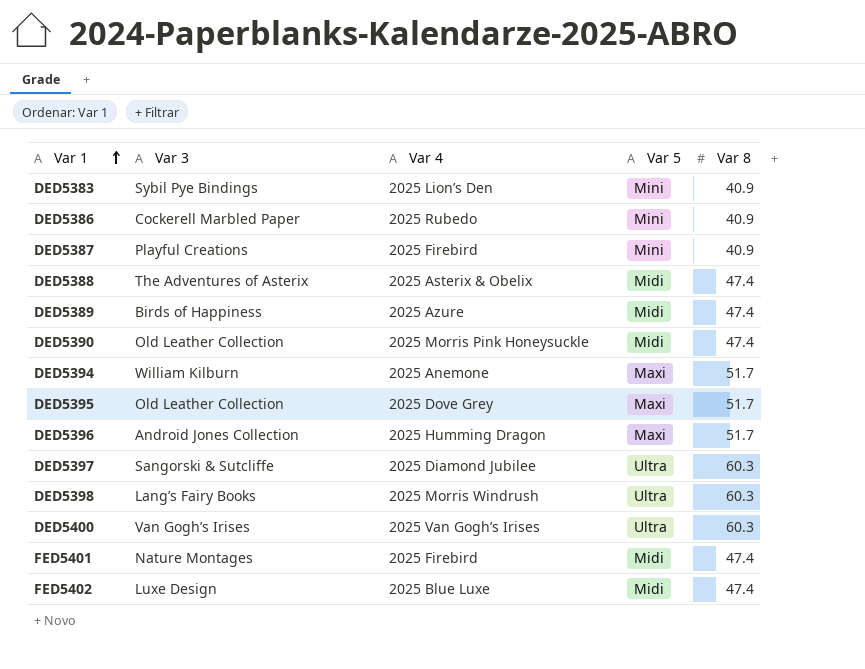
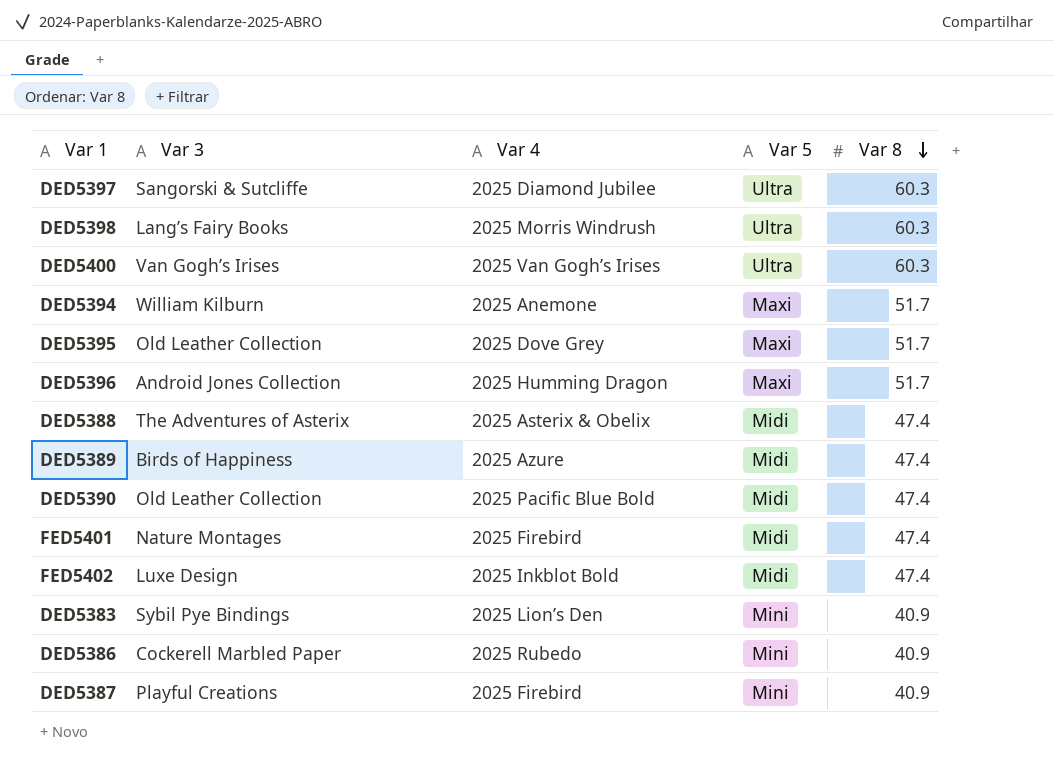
row order: Var 1 ascending -> Var 8 descending
DED5390 | Var 4: 2025 Morris Pink Honeysuckle -> 2025 Pacific Blue Bold
FED5402 | Var 4: 2025 Blue Luxe -> 2025 Inkblot Bold

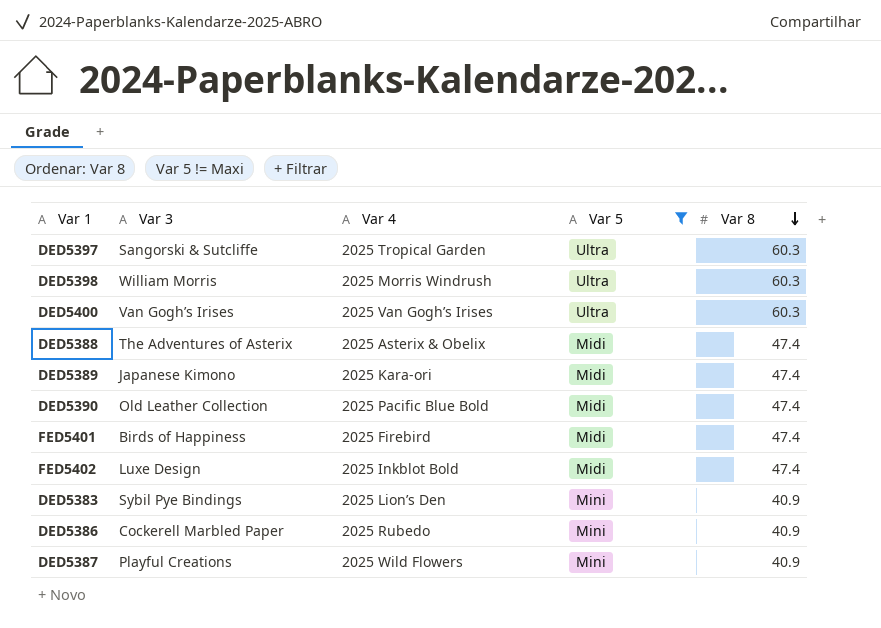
filter: none -> Var 5 != Maxi
DED5397 | Var 4: 2025 Diamond Jubilee -> 2025 Tropical Garden
DED5398 | Var 3: Lang’s Fairy Books -> William Morris
DED5389 | Var 3: Birds of Happiness -> Japanese Kimono
DED5389 | Var 4: 2025 Azure -> 2025 Kara-ori
FED5401 | Var 3: Nature Montages -> Birds of Happiness
DED5387 | Var 4: 2025 Firebird -> 2025 Wild Flowers

